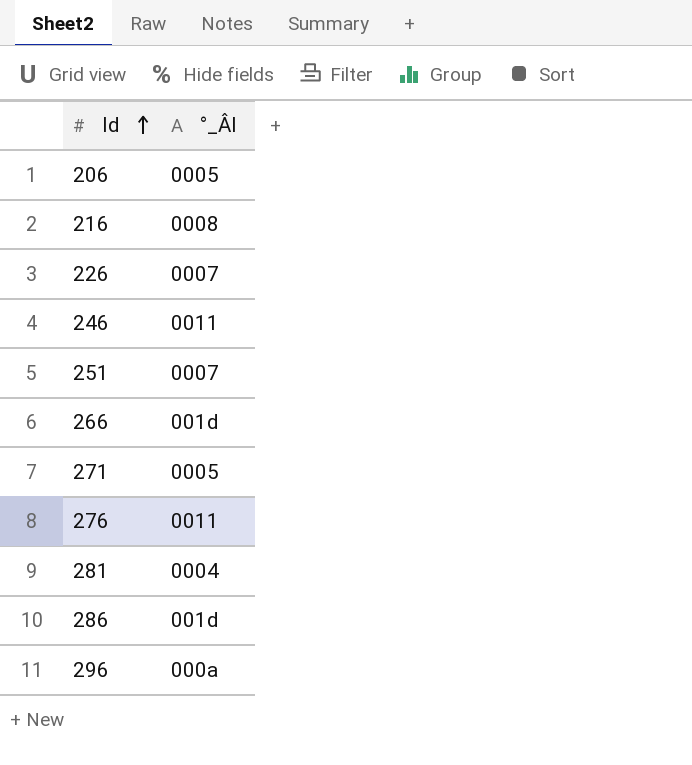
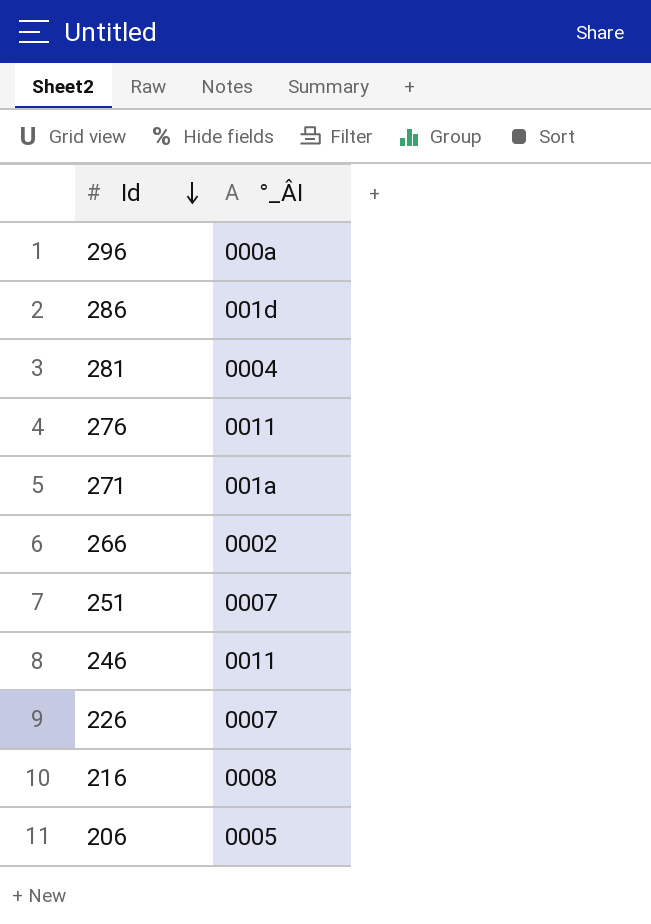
row order: Id ascending -> Id descending
271 | °_ÂI: 0005 -> 001a
266 | °_ÂI: 001d -> 0002

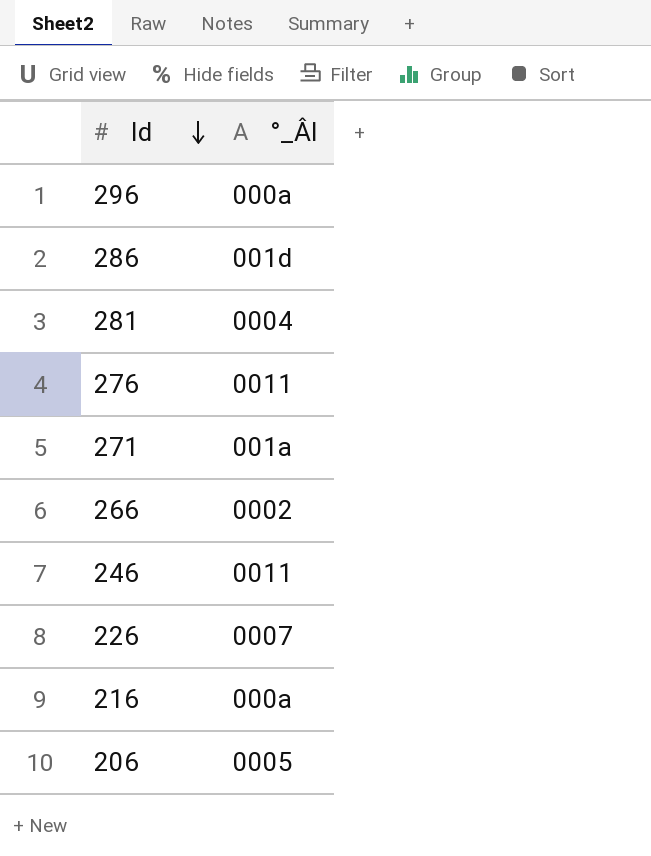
row 251: 0007 -> none
216 | °_ÂI: 0008 -> 000a

